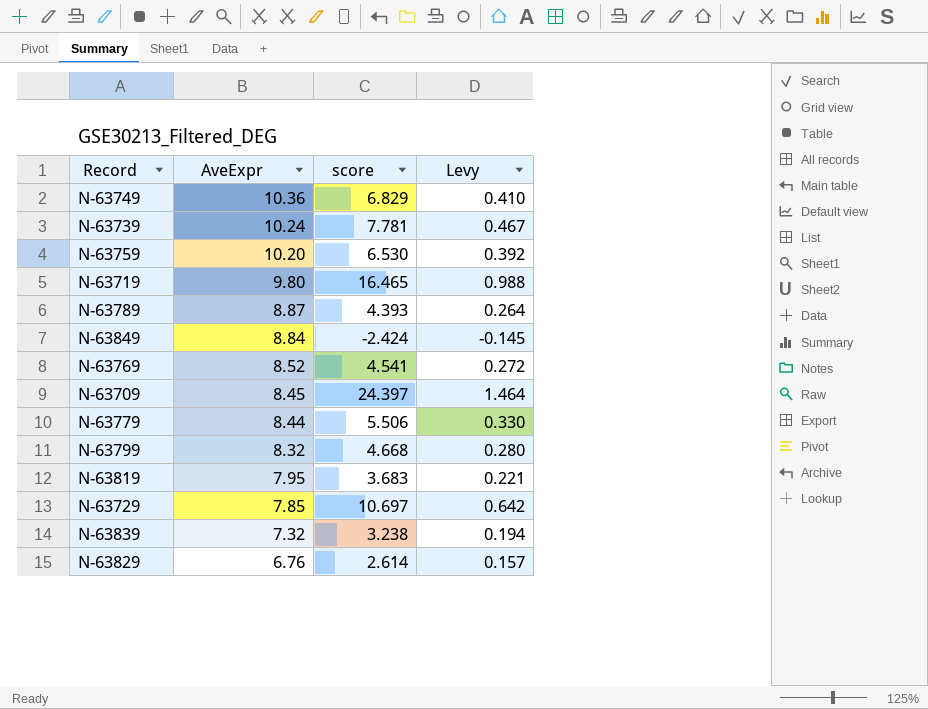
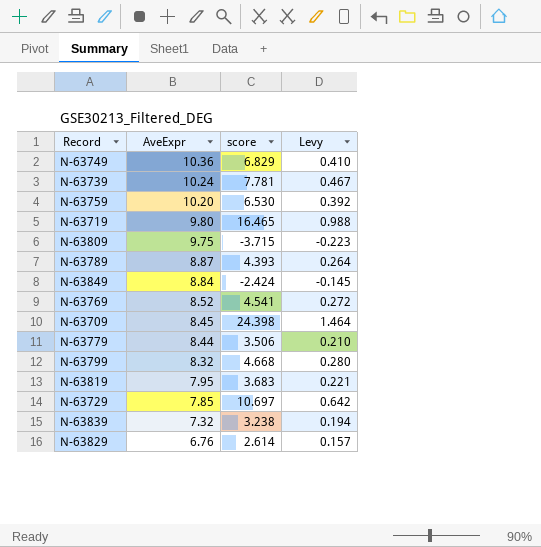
row N-63809: none -> 9.75 | -3.715 | -0.223
N-63709 | score: 24.397 -> 24.398
N-63779 | score: 5.506 -> 3.506
N-63779 | Levy: 0.330 -> 0.210

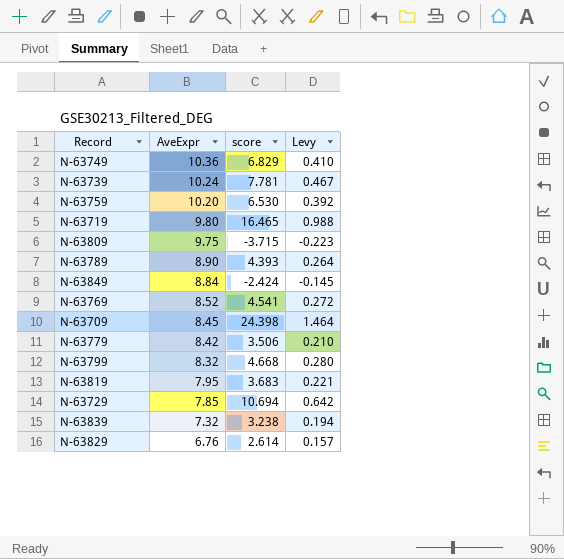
N-63789 | AveExpr: 8.87 -> 8.90
N-63779 | AveExpr: 8.44 -> 8.42
N-63729 | score: 10.697 -> 10.694

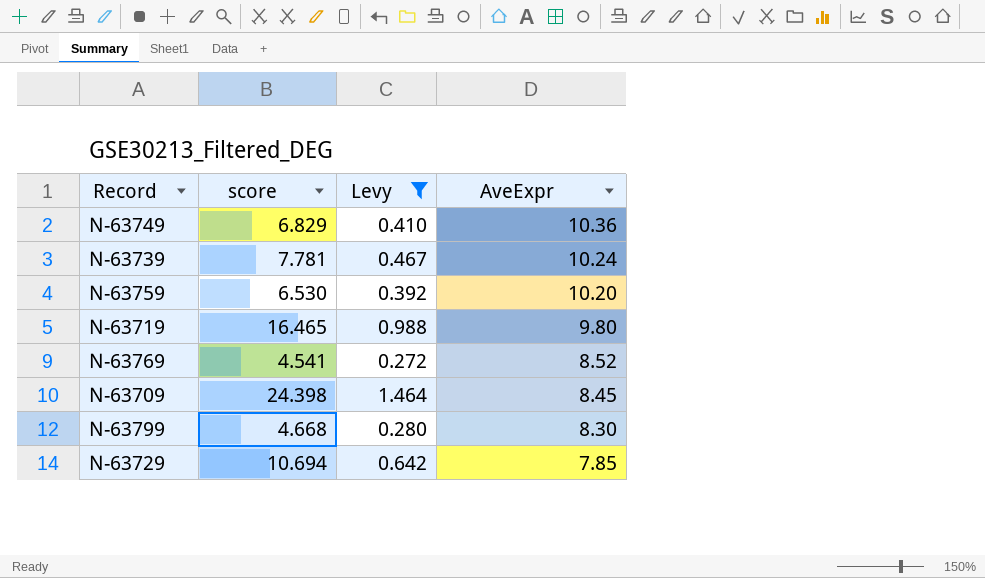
filter: none -> Levy >= 0.272
column AveExpr | position: 2 -> 4
N-63799 | AveExpr: 8.32 -> 8.30

